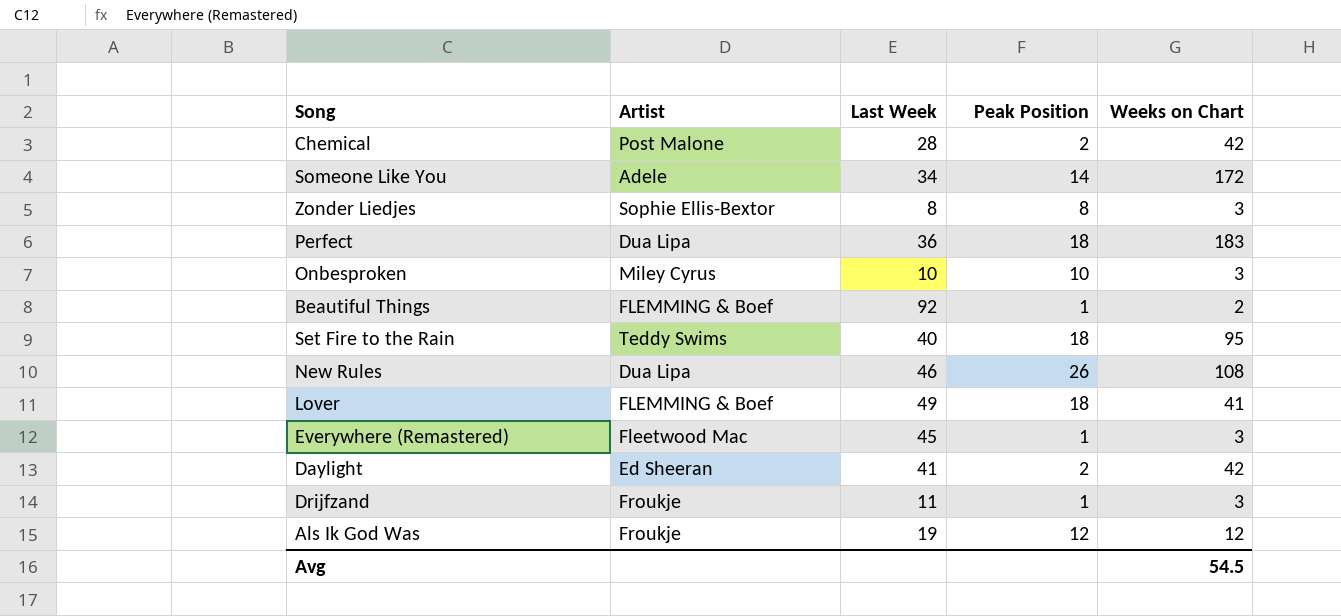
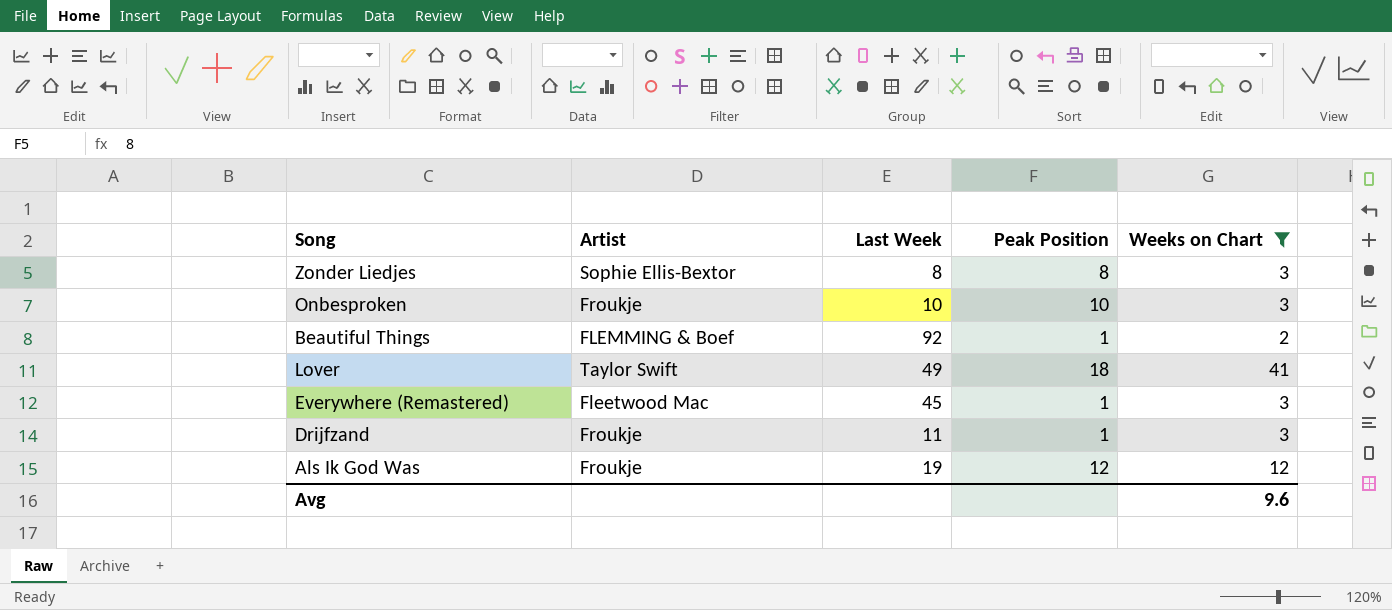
filter: none -> Weeks on Chart <= 41
Onbesproken | Artist: Miley Cyrus -> Froukje
Lover | Artist: FLEMMING & Boef -> Taylor Swift
Avg | Weeks on Chart: 54.5 -> 9.6

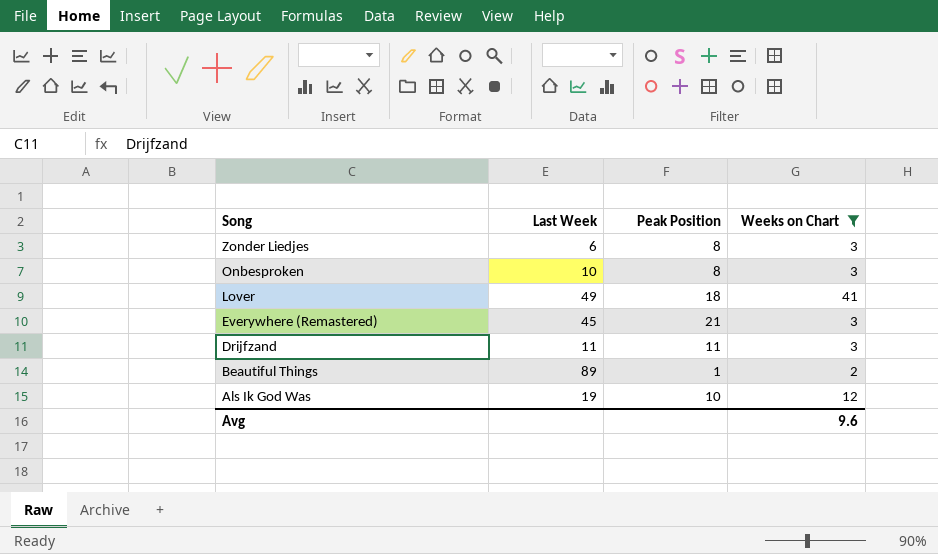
row order: none -> Song descending
column Artist | position: 2 -> none
Zonder Liedjes | Last Week: 8 -> 6
Onbesproken | Peak Position: 10 -> 8
Everywhere (Remastered) | Peak Position: 1 -> 21
Drijfzand | Peak Position: 1 -> 11
Beautiful Things | Last Week: 92 -> 89
Als Ik God Was | Peak Position: 12 -> 10

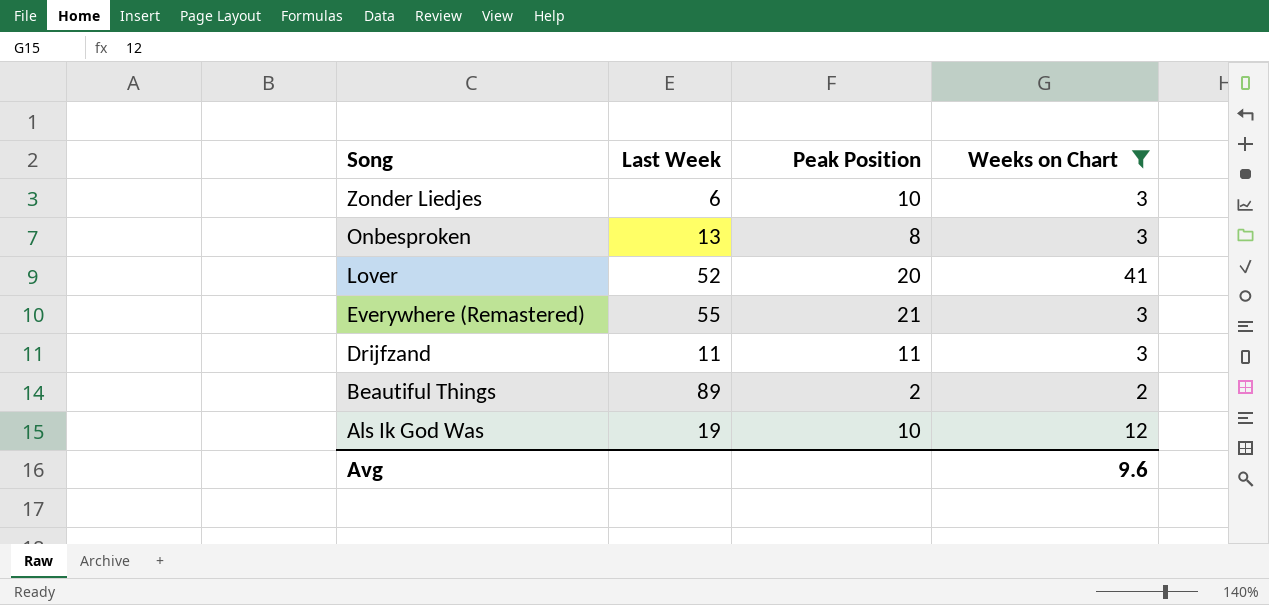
Zonder Liedjes | Peak Position: 8 -> 10
Onbesproken | Last Week: 10 -> 13
Lover | Last Week: 49 -> 52
Lover | Peak Position: 18 -> 20
Everywhere (Remastered) | Last Week: 45 -> 55
Beautiful Things | Peak Position: 1 -> 2

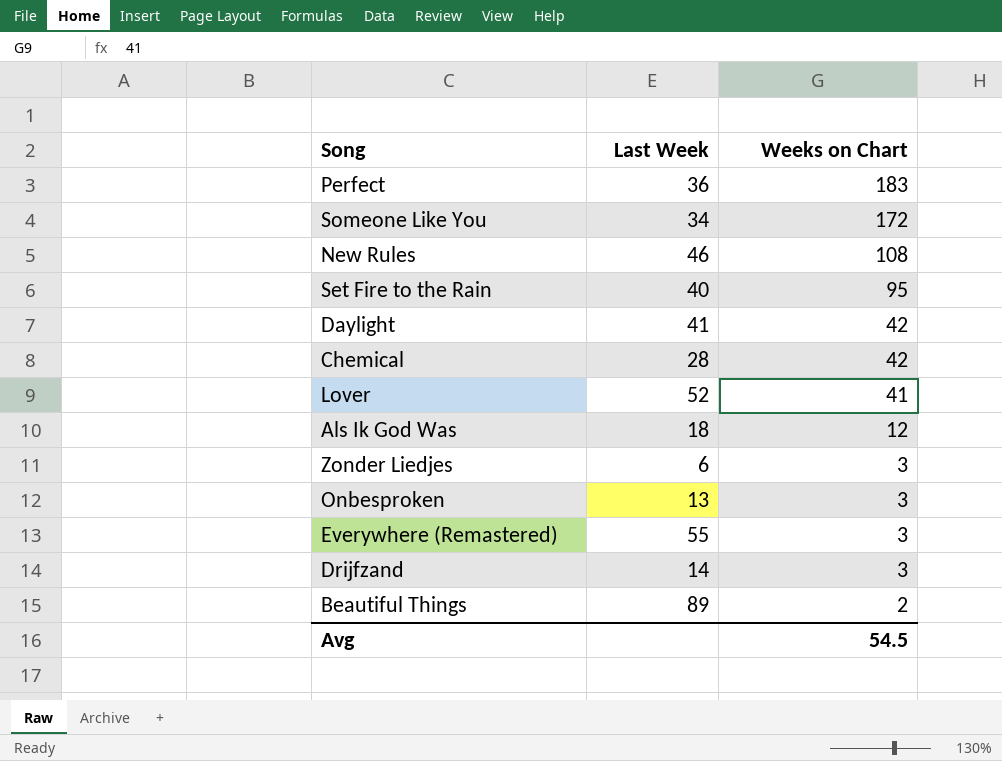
filter: Weeks on Chart <= 41 -> none
row order: Song descending -> Weeks on Chart descending
column Peak Position | position: 3 -> none
Als Ik God Was | Last Week: 19 -> 18
Drijfzand | Last Week: 11 -> 14
Avg | Weeks on Chart: 9.6 -> 54.5

